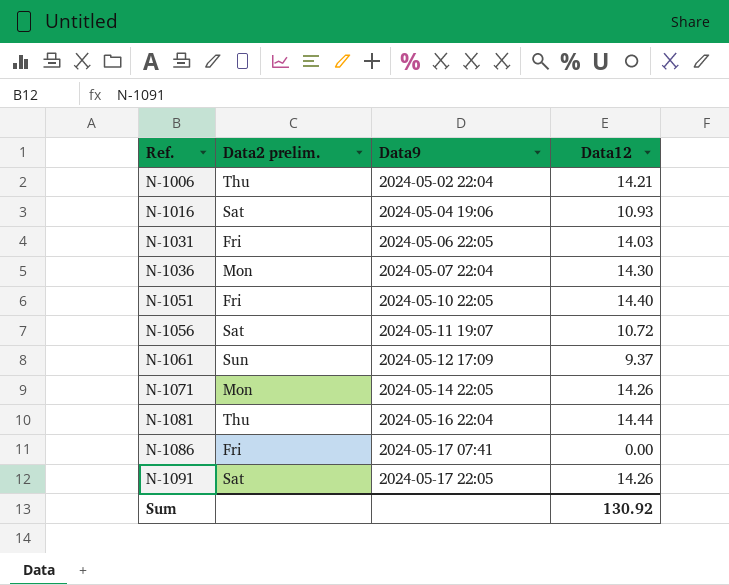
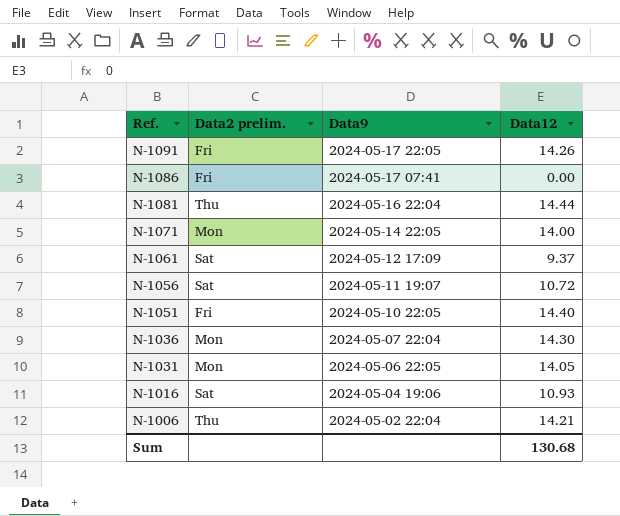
row order: Ref. ascending -> Ref. descending
N-1091 | Data2 prelim.: Sat -> Fri
N-1071 | Data12: 14.26 -> 14.00
N-1061 | Data2 prelim.: Sun -> Sat
N-1031 | Data2 prelim.: Fri -> Mon
N-1031 | Data12: 14.03 -> 14.05
Sum | Data12: 130.92 -> 130.68

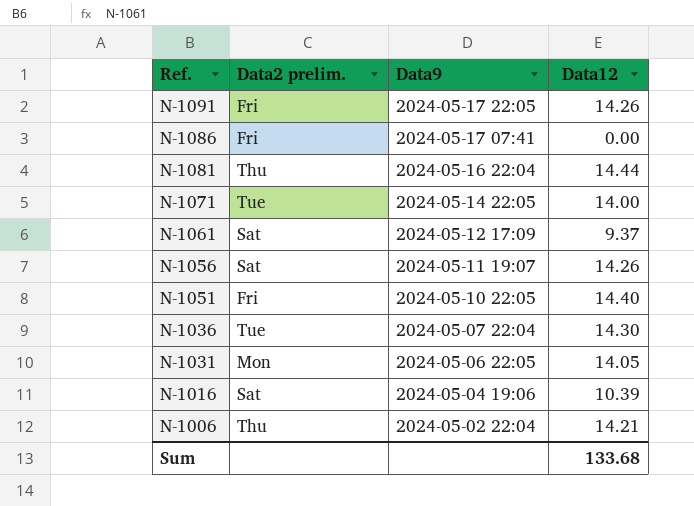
N-1071 | Data2 prelim.: Mon -> Tue
N-1056 | Data12: 10.72 -> 14.26
N-1036 | Data2 prelim.: Mon -> Tue
N-1016 | Data12: 10.93 -> 10.39
Sum | Data12: 130.68 -> 133.68

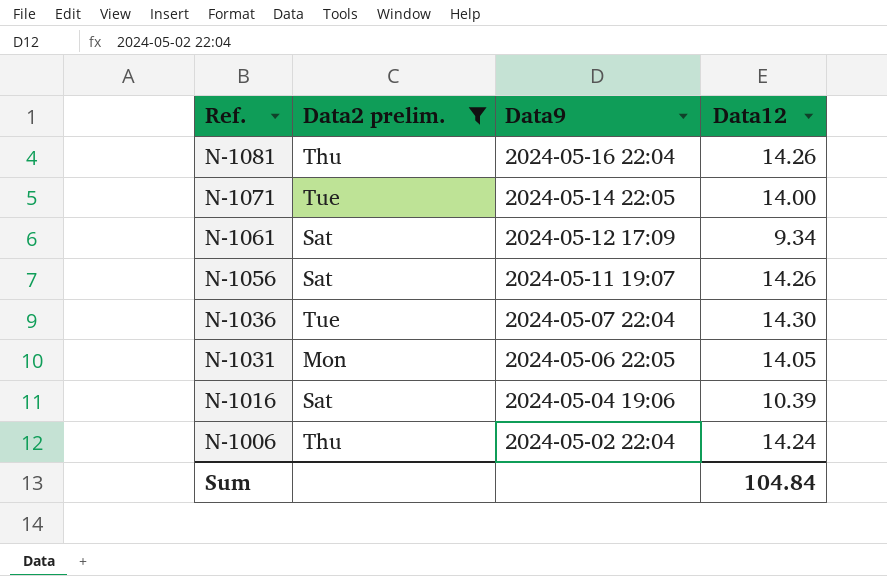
filter: none -> Data2 prelim. != Fri
N-1081 | Data12: 14.44 -> 14.26
N-1061 | Data12: 9.37 -> 9.34
N-1006 | Data12: 14.21 -> 14.24
Sum | Data12: 133.68 -> 104.84

